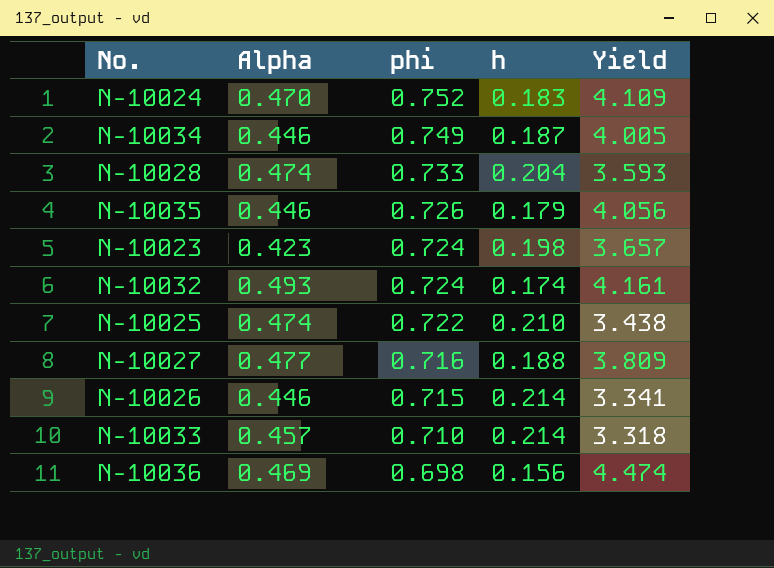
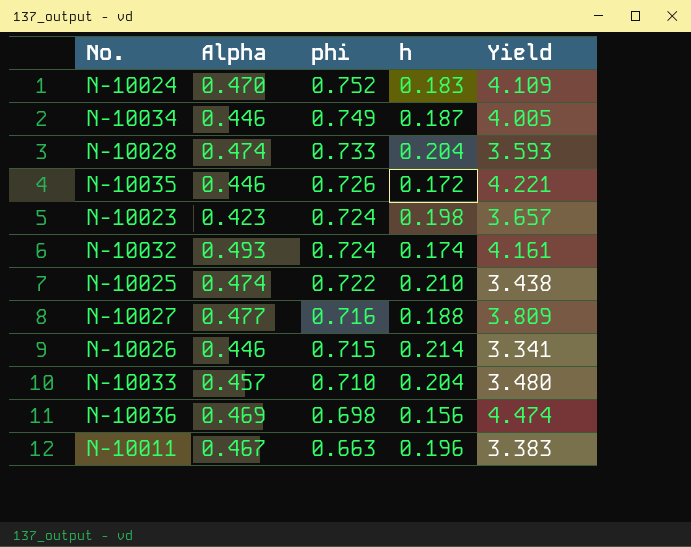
N-10035 | h: 0.179 -> 0.172
N-10035 | Yield: 4.056 -> 4.221
N-10033 | h: 0.214 -> 0.204
N-10033 | Yield: 3.318 -> 3.480
row N-10011: none -> 0.467 | 0.663 | 0.196 | 3.383

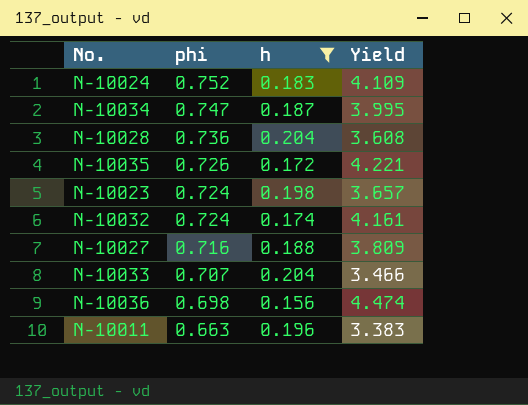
filter: none -> h <= 0.204
column Alpha | position: 2 -> none
N-10034 | phi: 0.749 -> 0.747
N-10034 | Yield: 4.005 -> 3.995
N-10028 | phi: 0.733 -> 0.736
N-10028 | Yield: 3.593 -> 3.608
N-10033 | phi: 0.710 -> 0.707
N-10033 | Yield: 3.480 -> 3.466

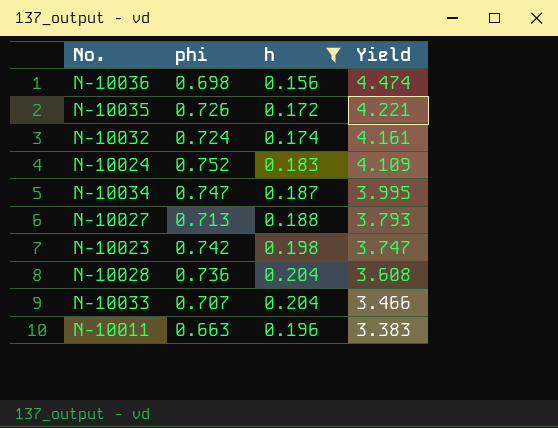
row order: phi descending -> Yield descending
N-10027 | phi: 0.716 -> 0.713
N-10027 | Yield: 3.809 -> 3.793
N-10023 | phi: 0.724 -> 0.742
N-10023 | Yield: 3.657 -> 3.747

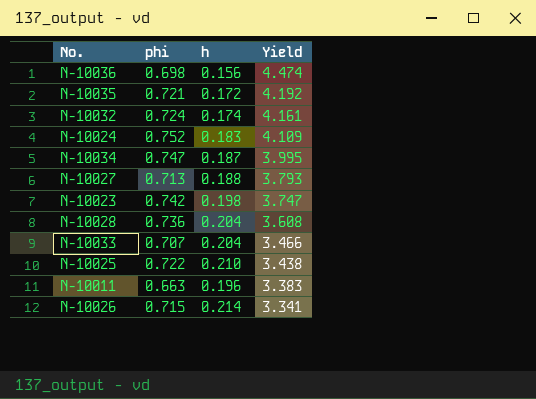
filter: h <= 0.204 -> none
N-10035 | phi: 0.726 -> 0.721
N-10035 | Yield: 4.221 -> 4.192

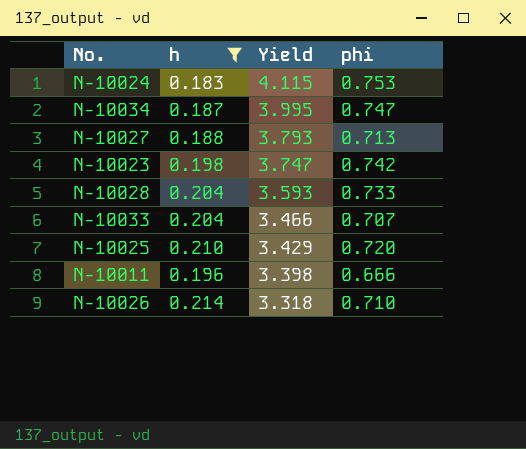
filter: none -> h >= 0.183
column phi | position: 2 -> 4
N-10024 | Yield: 4.109 -> 4.115
N-10024 | phi: 0.752 -> 0.753
N-10028 | Yield: 3.608 -> 3.593
N-10028 | phi: 0.736 -> 0.733
N-10025 | Yield: 3.438 -> 3.429
N-10025 | phi: 0.722 -> 0.720
N-10011 | Yield: 3.383 -> 3.398
N-10011 | phi: 0.663 -> 0.666
N-10026 | Yield: 3.341 -> 3.318
N-10026 | phi: 0.715 -> 0.710

